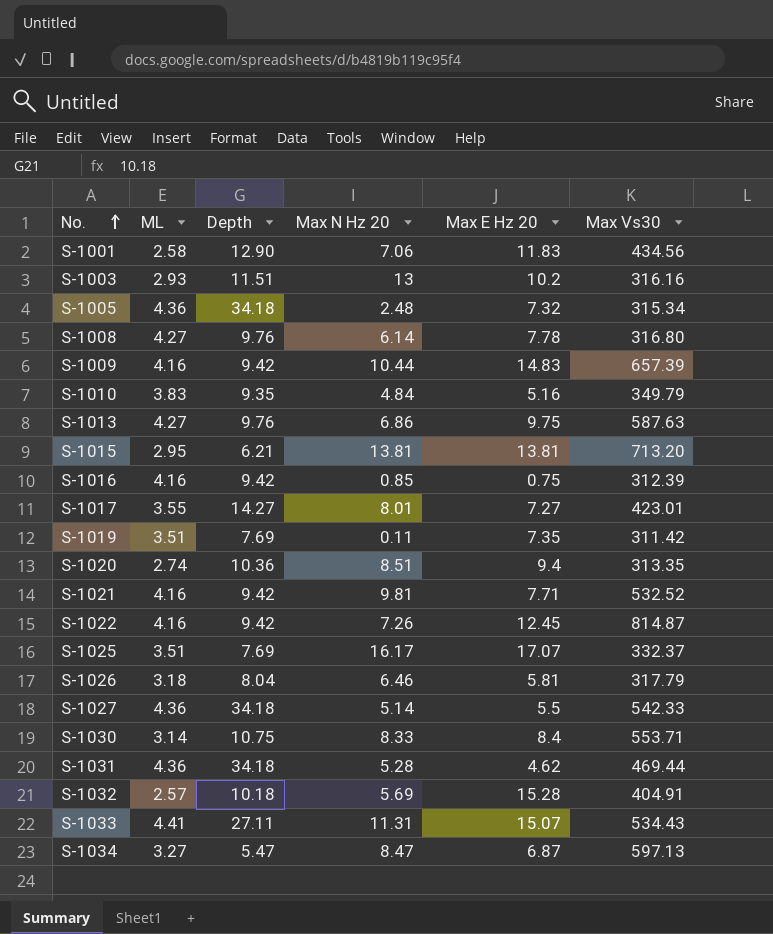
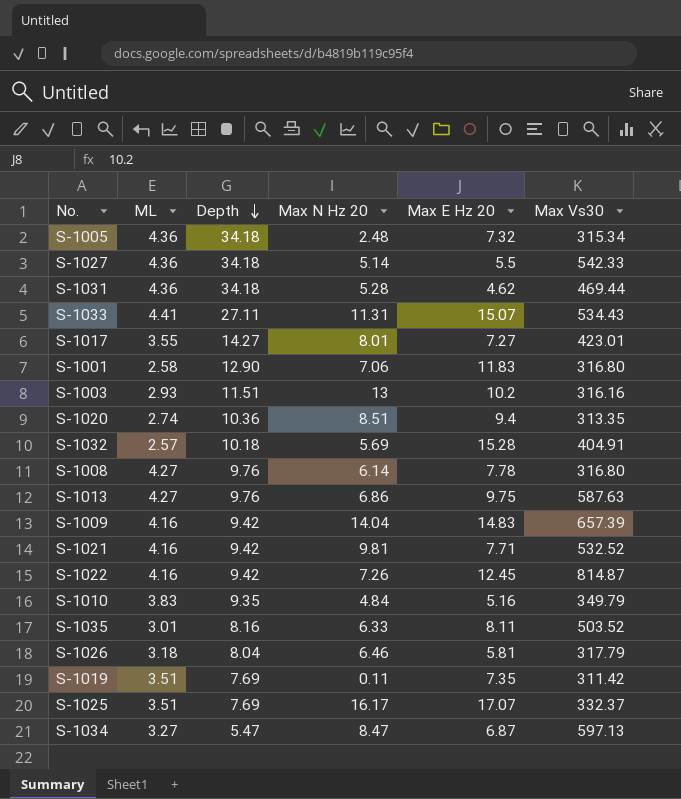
row order: No. ascending -> Depth descending
row S-1015: 2.95 | 6.21 | 13.81 | 13.81 | 713.20 -> none
row S-1016: 4.16 | 9.42 | 0.85 | 0.75 | 312.39 -> none
row S-1030: 3.14 | 10.75 | 8.33 | 8.4 | 553.71 -> none
S-1001 | Max Vs30: 434.56 -> 316.80
S-1009 | Max N Hz 20: 10.44 -> 14.04
row S-1035: none -> 3.01 | 8.16 | 6.33 | 8.11 | 503.52

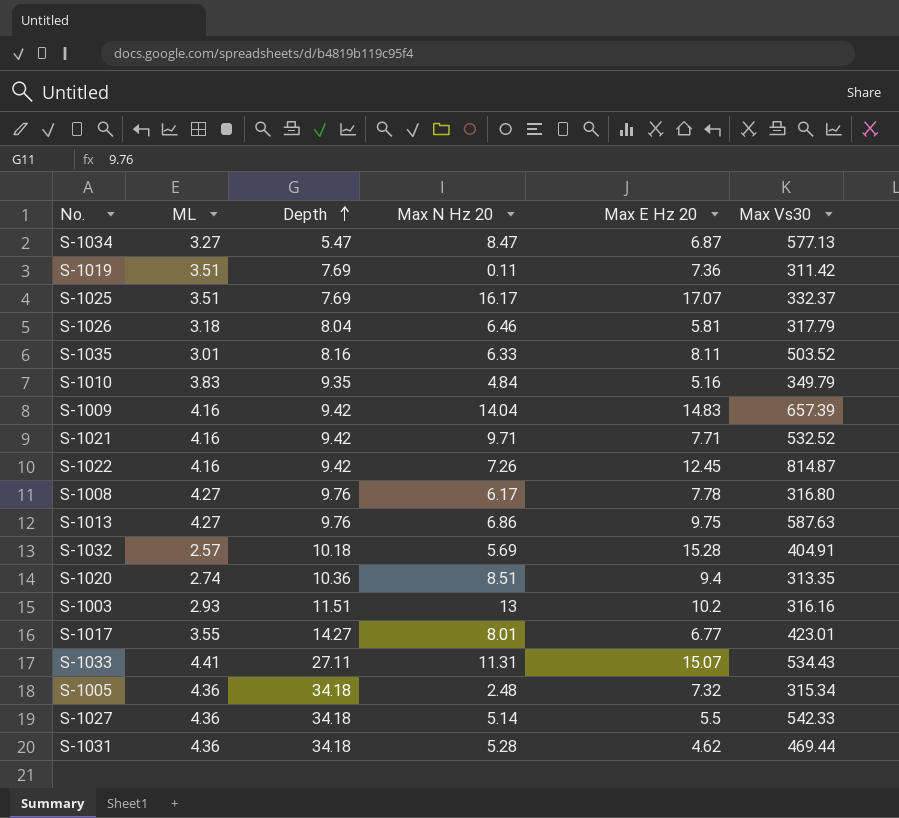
row order: Depth descending -> Depth ascending
row S-1001: 2.58 | 12.90 | 7.06 | 11.83 | 316.80 -> none
S-1034 | Max Vs30: 597.13 -> 577.13
S-1019 | Max E Hz 20: 7.35 -> 7.36
S-1021 | Max N Hz 20: 9.81 -> 9.71
S-1008 | Max N Hz 20: 6.14 -> 6.17
S-1017 | Max E Hz 20: 7.27 -> 6.77

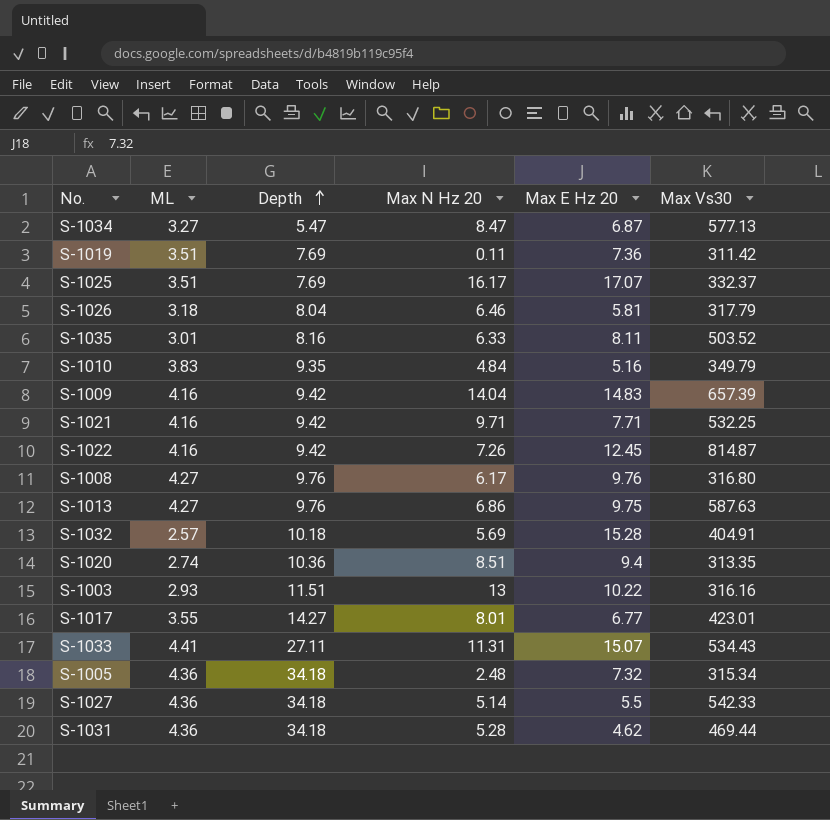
S-1021 | Max Vs30: 532.52 -> 532.25
S-1008 | Max E Hz 20: 7.78 -> 9.76
S-1003 | Max E Hz 20: 10.2 -> 10.22

